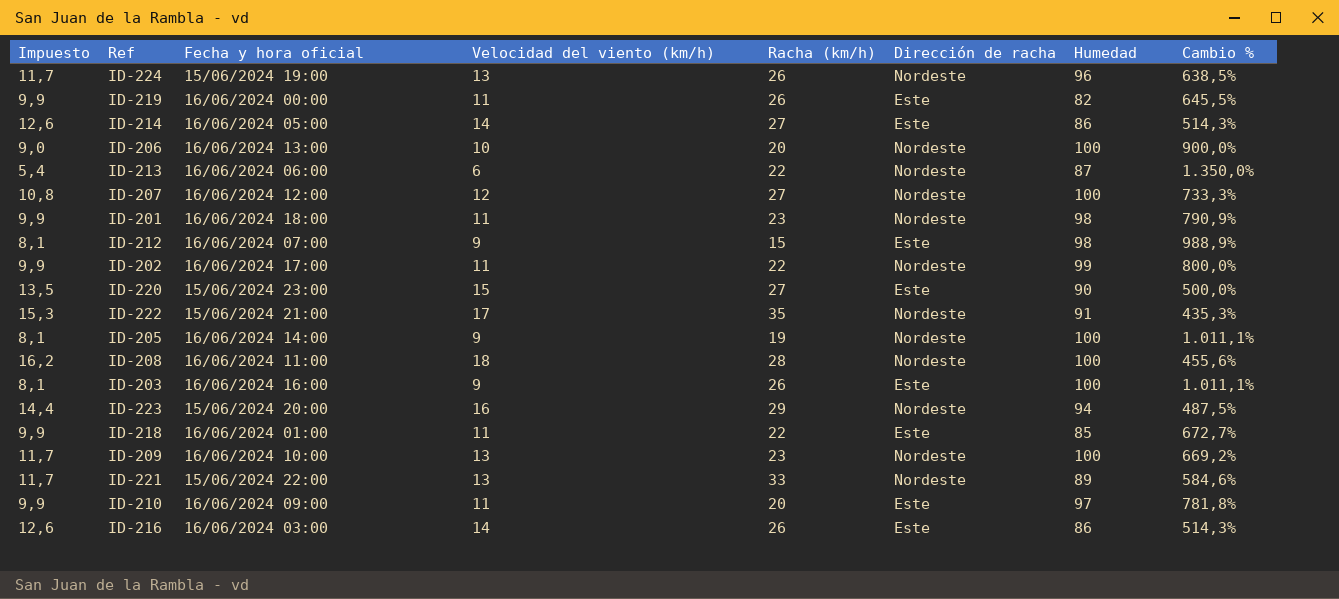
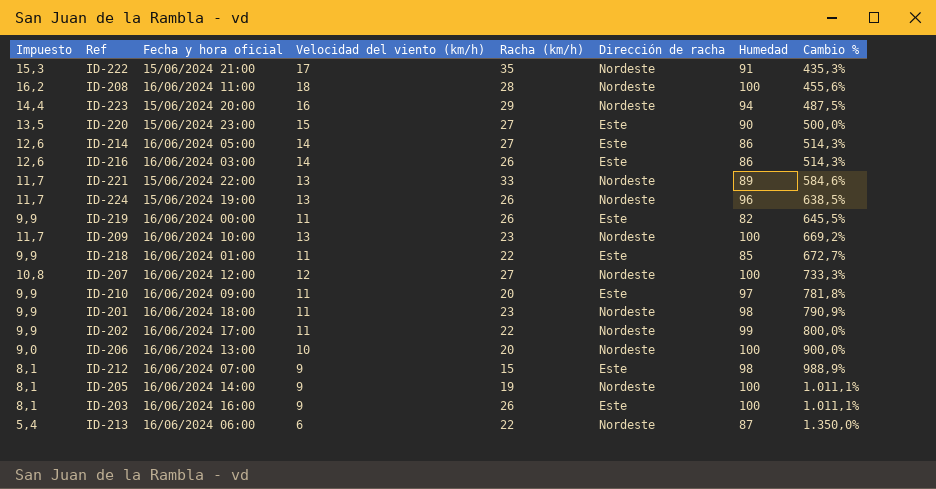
row order: none -> Cambio % ascending

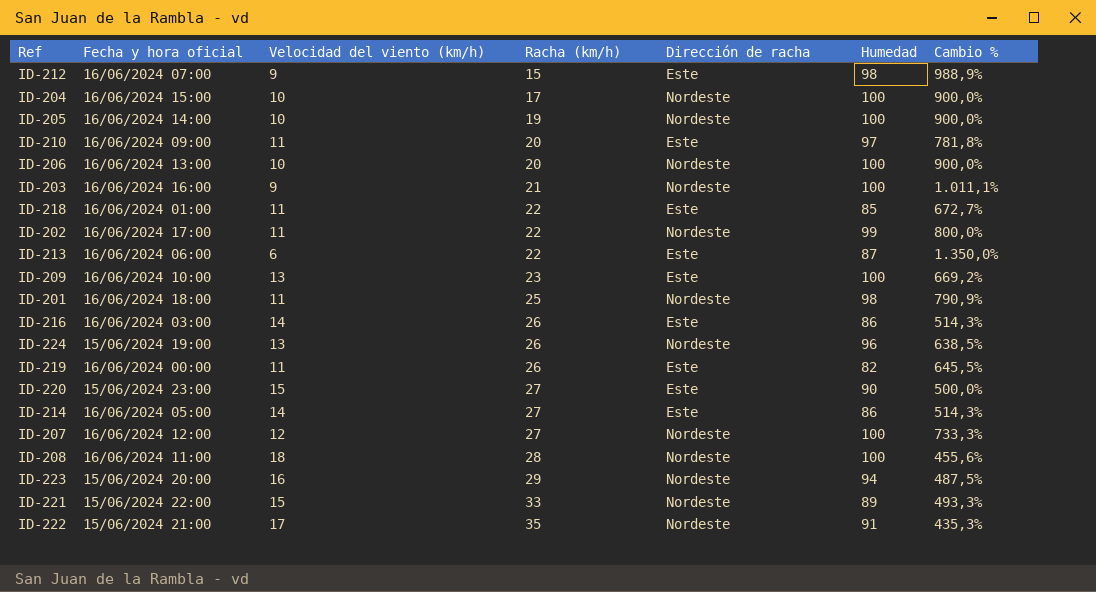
row order: Cambio % ascending -> Racha (km/h) ascending
column Impuesto | formula: [Velocidad del viento (km/h)] * 0,9 -> none
row ID-204: none -> 16/06/2024 15:00 | 10 | 17 | Nordeste | 100 | 900,0%
ID-205 | Velocidad del viento (km/h): 9 -> 10
ID-205 | Cambio %: 1.011,1% -> 900,0%
ID-203 | Racha (km/h): 26 -> 21
ID-203 | Dirección de racha: Este -> Nordeste
ID-213 | Dirección de racha: Nordeste -> Este
ID-209 | Dirección de racha: Nordeste -> Este
ID-201 | Racha (km/h): 23 -> 25
ID-221 | Velocidad del viento (km/h): 13 -> 15
ID-221 | Cambio %: 584,6% -> 493,3%

